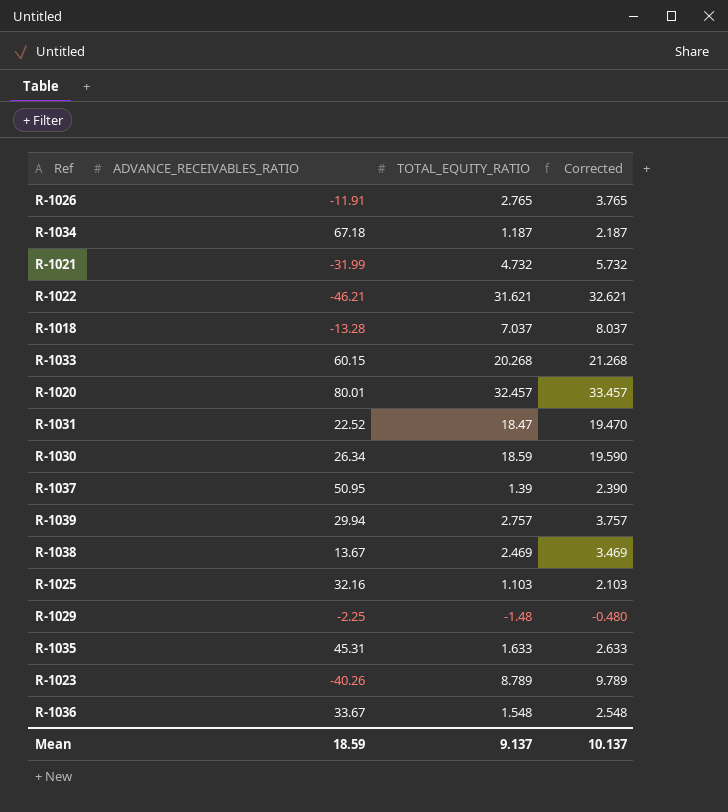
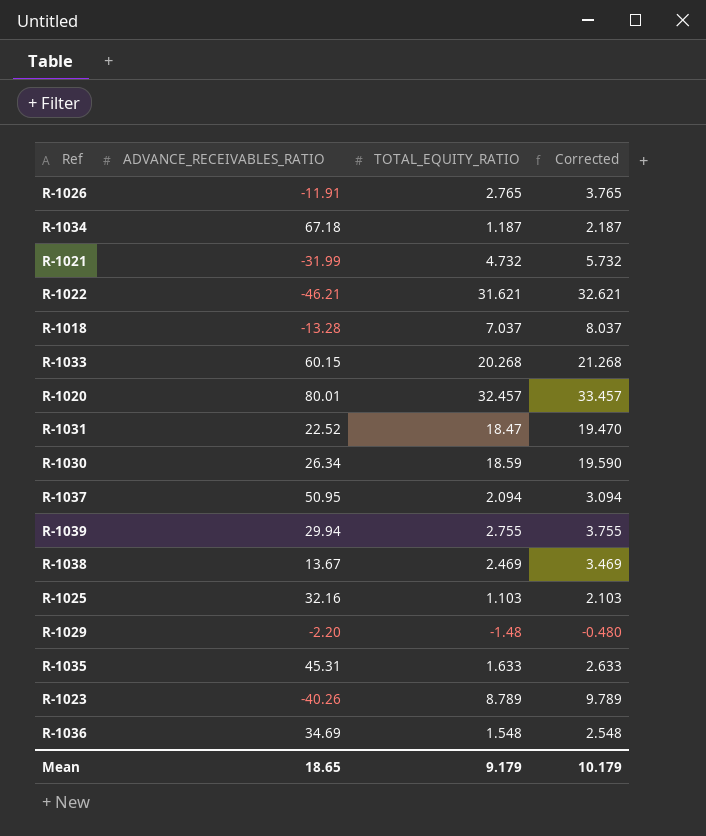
R-1037 | TOTAL_EQUITY_RATIO: 1.39 -> 2.094
R-1037 | Corrected: 2.390 -> 3.094
R-1039 | TOTAL_EQUITY_RATIO: 2.757 -> 2.755
R-1039 | Corrected: 3.757 -> 3.755
R-1029 | ADVANCE_RECEIVABLES_RATIO: -2.25 -> -2.20
R-1036 | ADVANCE_RECEIVABLES_RATIO: 33.67 -> 34.69
Mean | ADVANCE_RECEIVABLES_RATIO: 18.59 -> 18.65
Mean | TOTAL_EQUITY_RATIO: 9.137 -> 9.179
Mean | Corrected: 10.137 -> 10.179

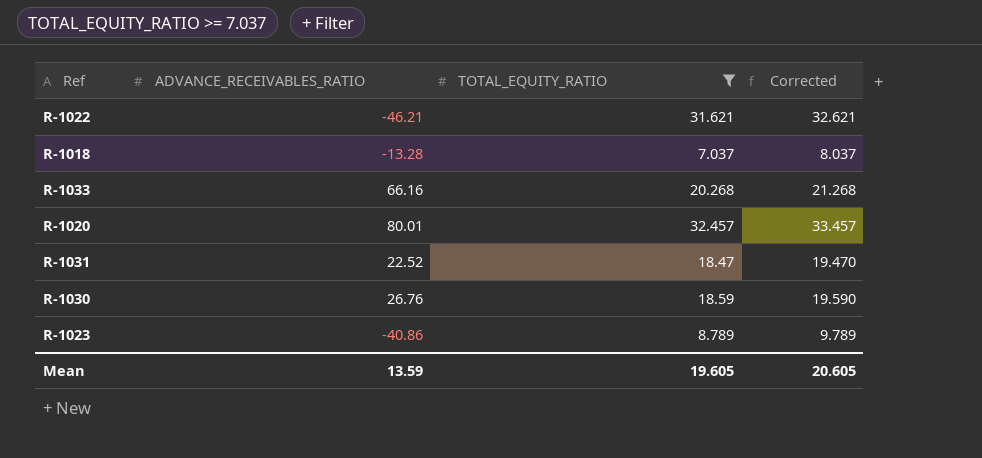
filter: none -> TOTAL_EQUITY_RATIO >= 7.037
R-1033 | ADVANCE_RECEIVABLES_RATIO: 60.15 -> 66.16
R-1030 | ADVANCE_RECEIVABLES_RATIO: 26.34 -> 26.76
R-1023 | ADVANCE_RECEIVABLES_RATIO: -40.26 -> -40.86
Mean | ADVANCE_RECEIVABLES_RATIO: 18.65 -> 13.59
Mean | TOTAL_EQUITY_RATIO: 9.179 -> 19.605
Mean | Corrected: 10.179 -> 20.605

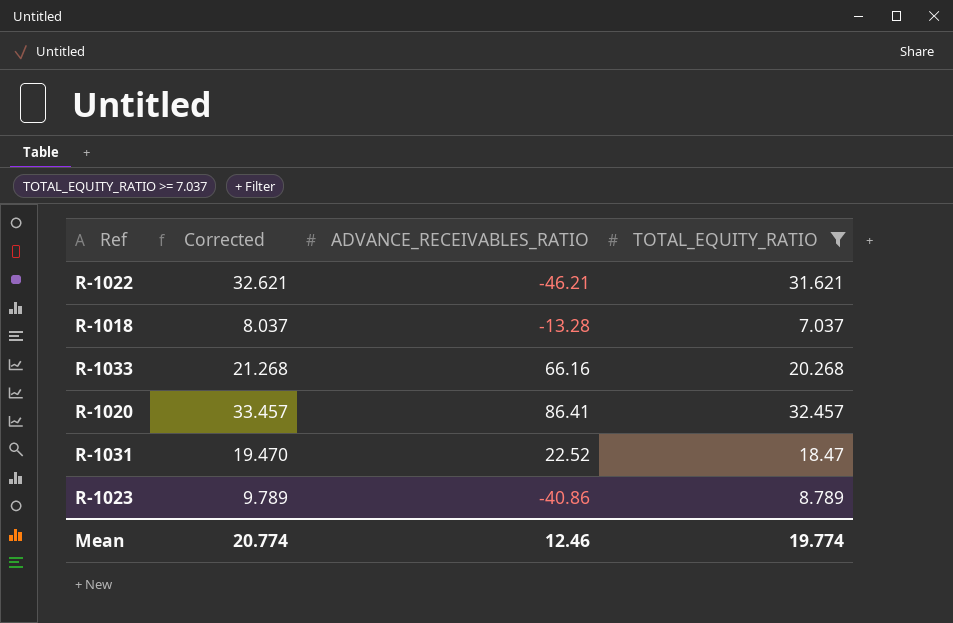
column Corrected | position: 4 -> 2
row R-1030: 26.76 | 18.59 | 19.590 -> none
R-1020 | ADVANCE_RECEIVABLES_RATIO: 80.01 -> 86.41
Mean | Corrected: 20.605 -> 20.774
Mean | ADVANCE_RECEIVABLES_RATIO: 13.59 -> 12.46
Mean | TOTAL_EQUITY_RATIO: 19.605 -> 19.774

